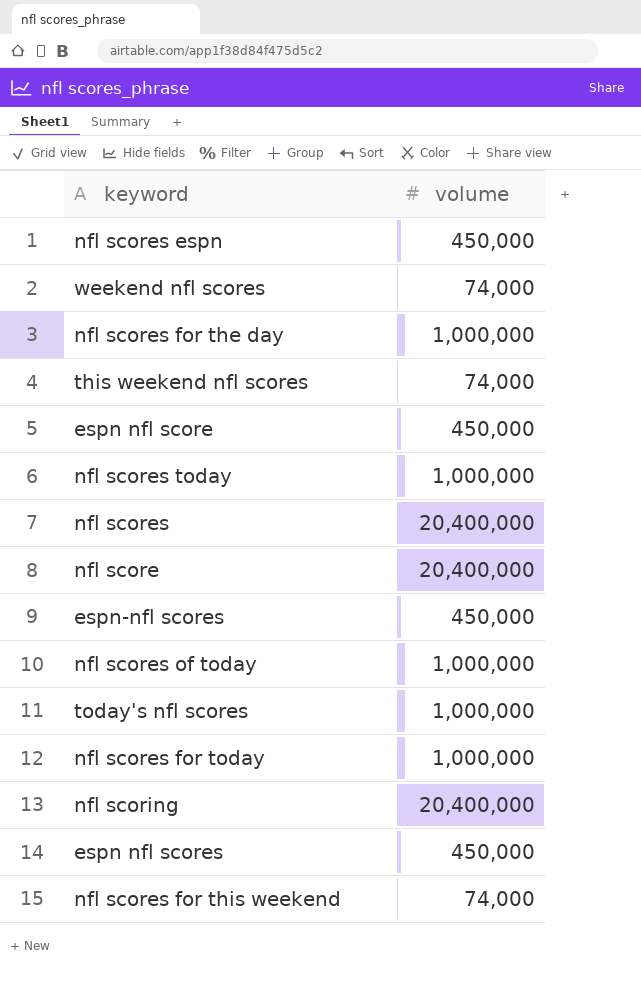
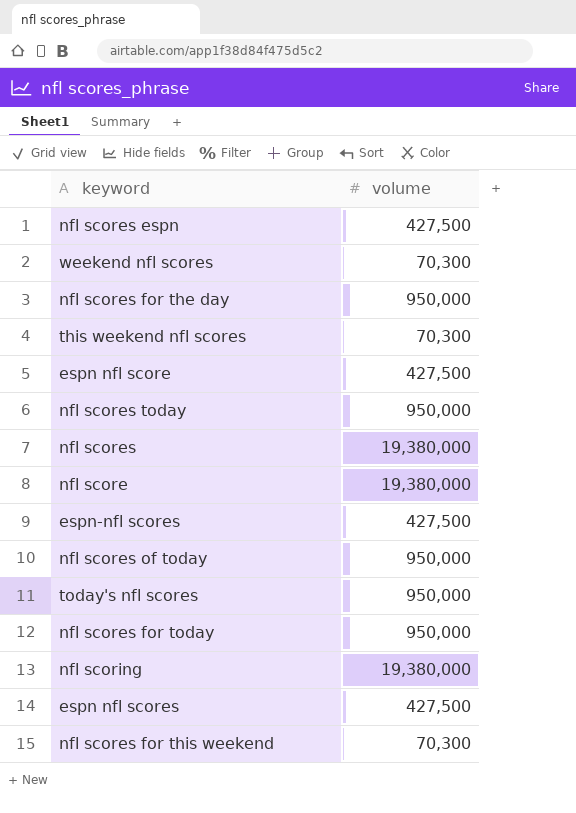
nfl scores espn | volume: 450,000 -> 427,500
weekend nfl scores | volume: 74,000 -> 70,300
nfl scores for the day | volume: 1,000,000 -> 950,000
this weekend nfl scores | volume: 74,000 -> 70,300
espn nfl score | volume: 450,000 -> 427,500
nfl scores today | volume: 1,000,000 -> 950,000
nfl scores | volume: 20,400,000 -> 19,380,000
nfl score | volume: 20,400,000 -> 19,380,000
espn-nfl scores | volume: 450,000 -> 427,500
nfl scores of today | volume: 1,000,000 -> 950,000
today's nfl scores | volume: 1,000,000 -> 950,000
nfl scores for today | volume: 1,000,000 -> 950,000
nfl scoring | volume: 20,400,000 -> 19,380,000
espn nfl scores | volume: 450,000 -> 427,500
nfl scores for this weekend | volume: 74,000 -> 70,300

